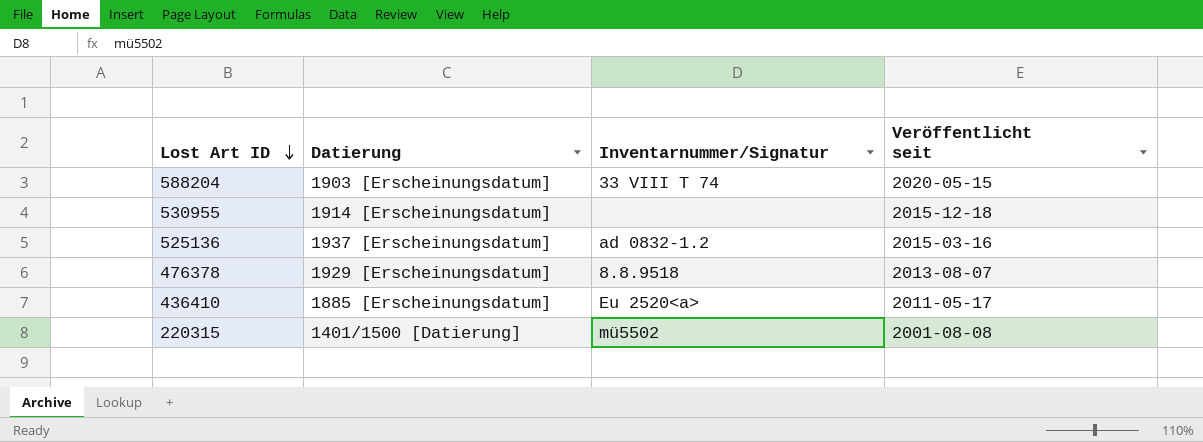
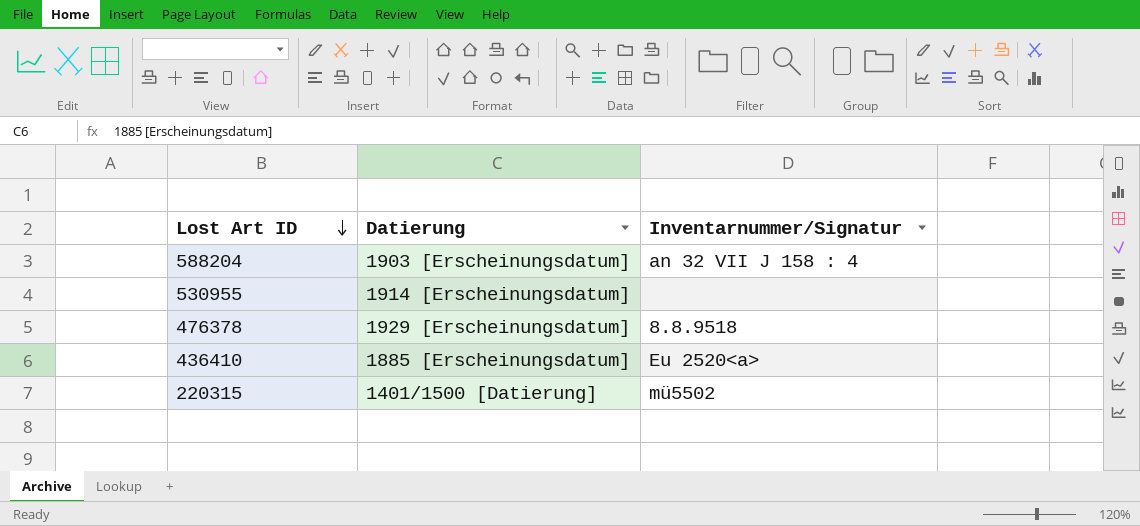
column Veröffentlicht seit | position: 4 -> none
row 525136: 1937 [Erscheinungsdatum] | ad 0832-1.2 | 2015-03-16 -> none
588204 | Inventarnummer/Signatur: 33 VIII T 74 -> an 32 VII J 158 : 4

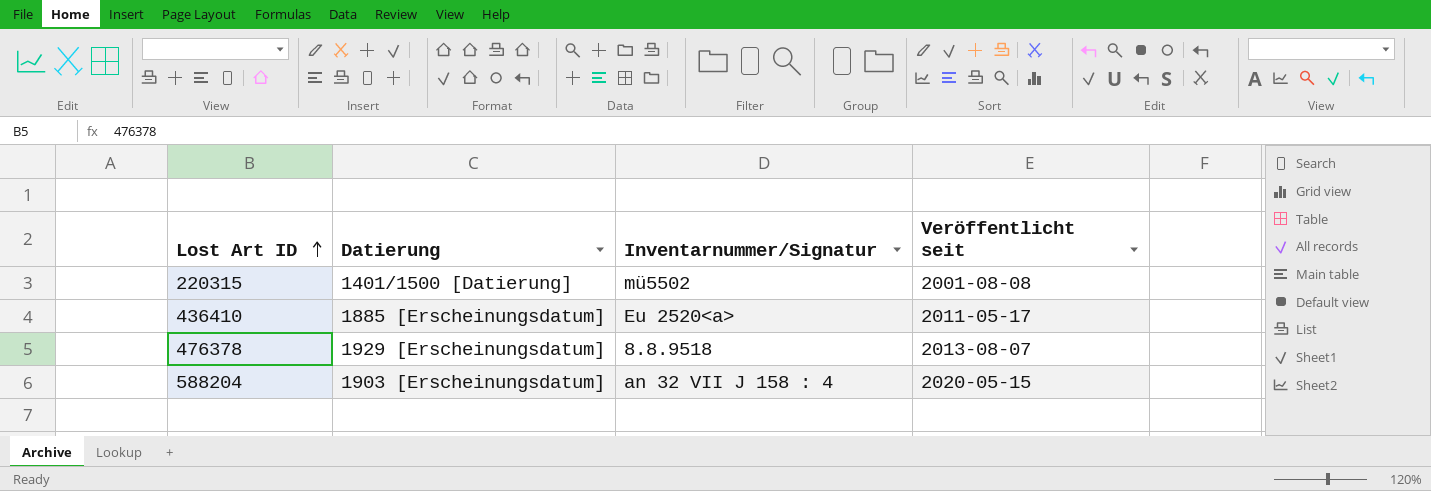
row order: Lost Art ID descending -> Lost Art ID ascending
column Veröffentlicht seit | position: none -> 4
row 530955: 1914 [Erscheinungsdatum] | none -> none

